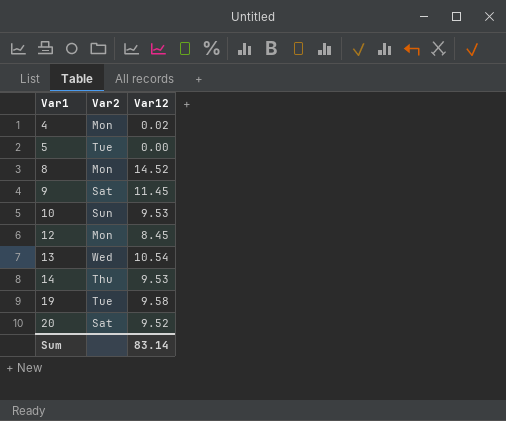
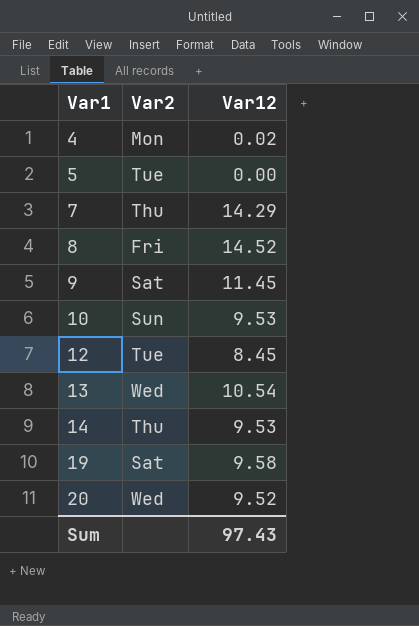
row 7: none -> Thu | 14.29
8 | Var2: Mon -> Fri
12 | Var2: Mon -> Tue
19 | Var2: Tue -> Sat
20 | Var2: Sat -> Wed
Sum | Var12: 83.14 -> 97.43

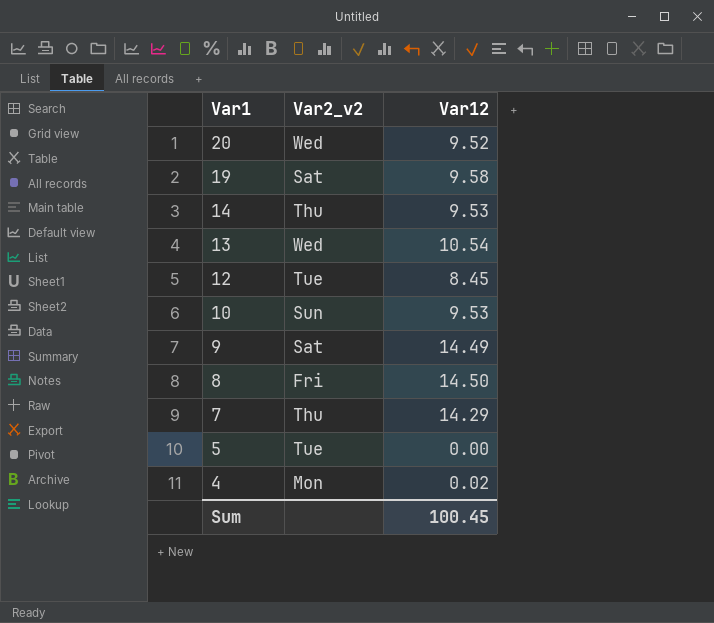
row order: Var1 ascending -> Var1 descending
column name: Var2 -> Var2_v2
9 | Var12: 11.45 -> 14.49
8 | Var12: 14.52 -> 14.50
Sum | Var12: 97.43 -> 100.45

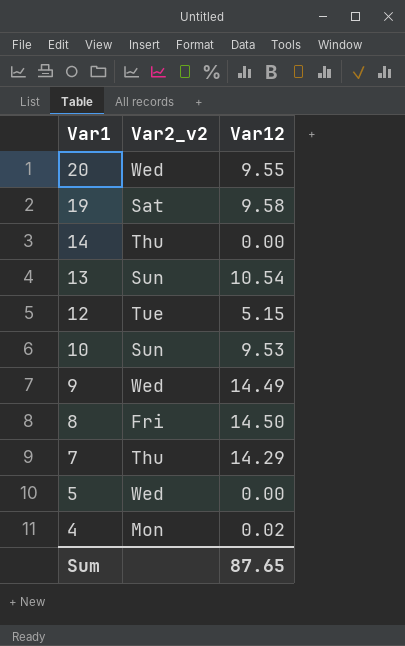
20 | Var12: 9.52 -> 9.55
14 | Var12: 9.53 -> 0.00
13 | Var2_v2: Wed -> Sun
12 | Var12: 8.45 -> 5.15
9 | Var2_v2: Sat -> Wed
5 | Var2_v2: Tue -> Wed
Sum | Var12: 100.45 -> 87.65

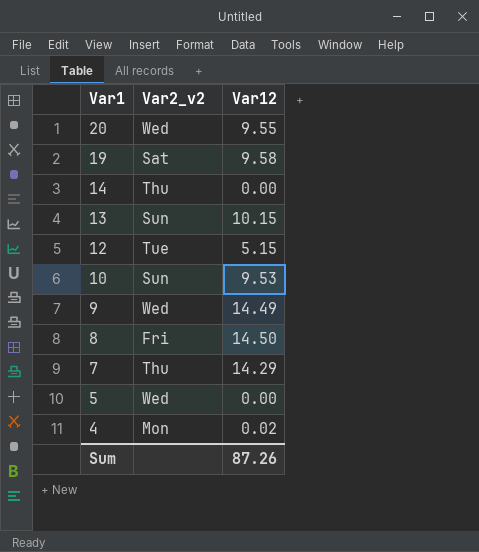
13 | Var12: 10.54 -> 10.15
Sum | Var12: 87.65 -> 87.26

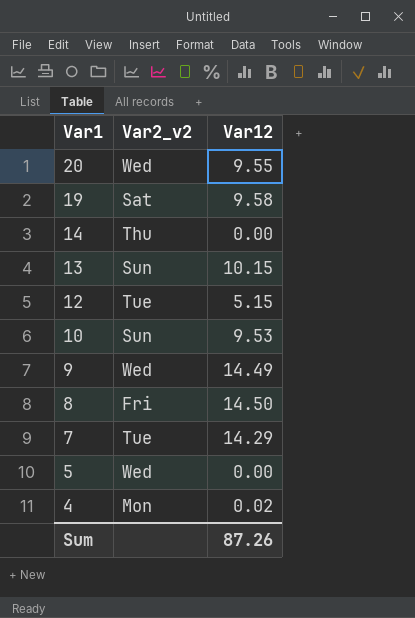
7 | Var2_v2: Thu -> Tue

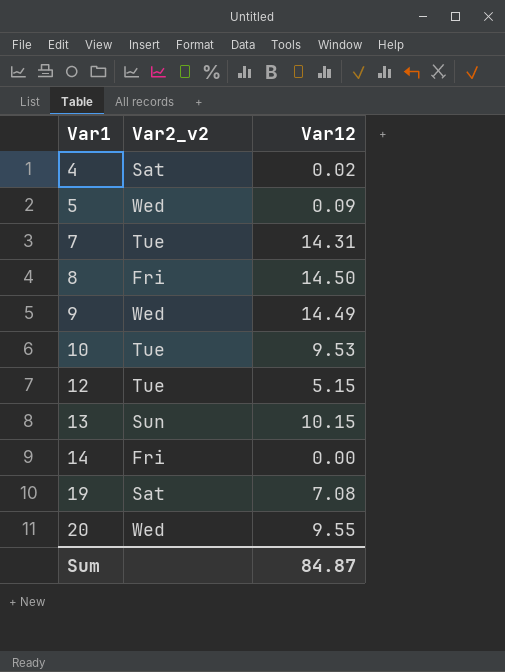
row order: Var1 descending -> Var1 ascending
4 | Var2_v2: Mon -> Sat
5 | Var12: 0.00 -> 0.09
7 | Var12: 14.29 -> 14.31
10 | Var2_v2: Sun -> Tue
14 | Var2_v2: Thu -> Fri
19 | Var12: 9.58 -> 7.08
Sum | Var12: 87.26 -> 84.87

